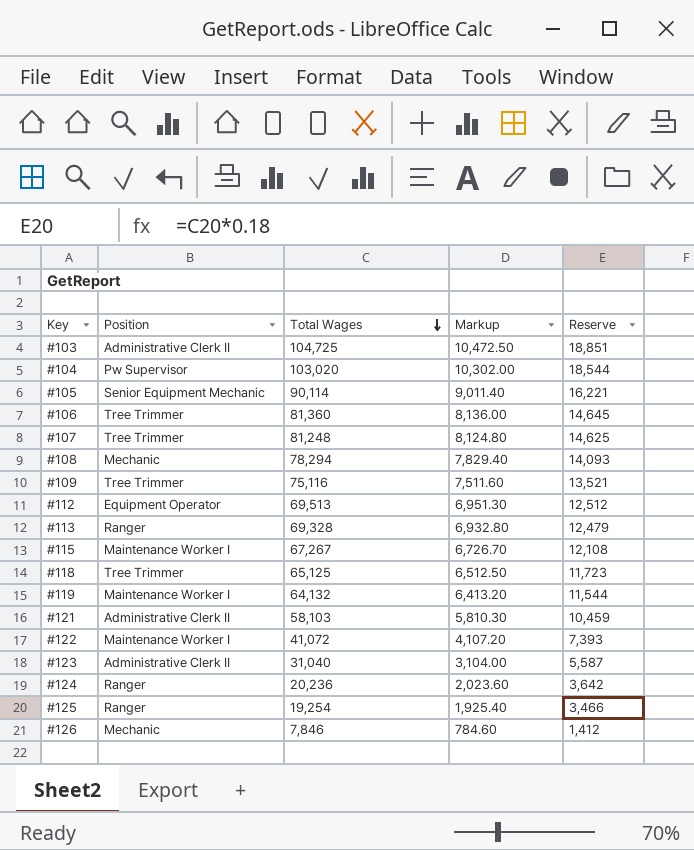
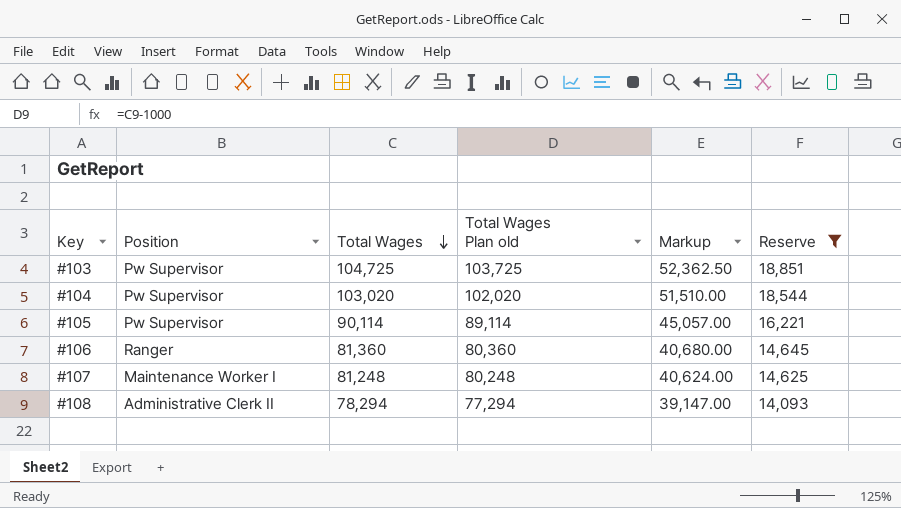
filter: none -> Reserve >= 14,093
column Total Wages Plan old | formula: none -> [Total Wages] - 1000
column Markup | formula: [Total Wages] * 0.1 -> [Total Wages] * 0.5
#103 | Position: Administrative Clerk II -> Pw Supervisor
#105 | Position: Senior Equipment Mechanic -> Pw Supervisor
#106 | Position: Tree Trimmer -> Ranger
#107 | Position: Tree Trimmer -> Maintenance Worker I
#108 | Position: Mechanic -> Administrative Clerk II

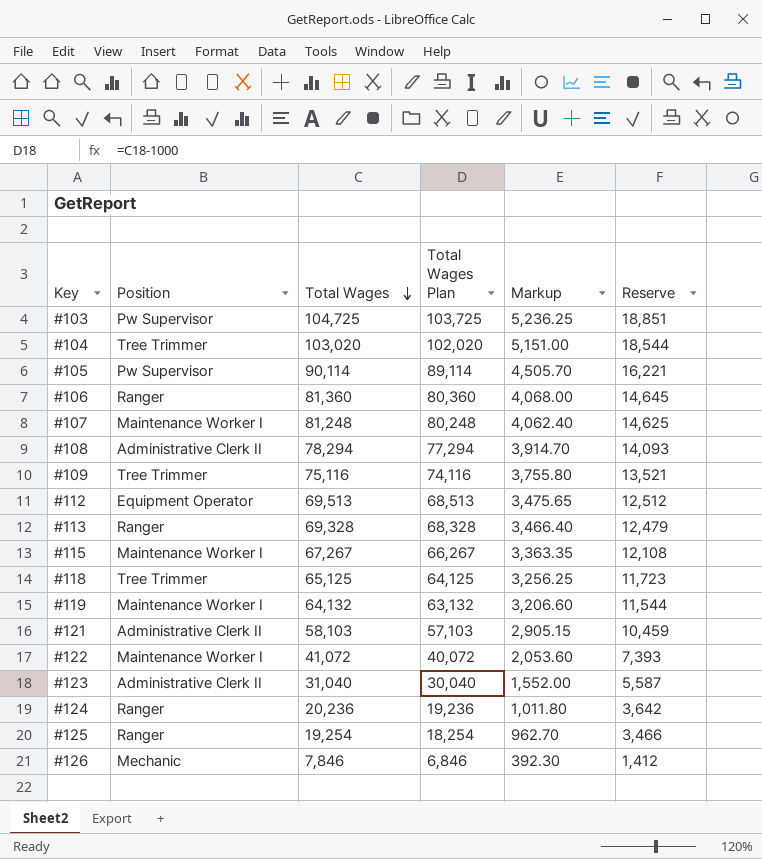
filter: Reserve >= 14,093 -> none
column name: Total Wages Plan old -> Total Wages Plan
column Markup | formula: [Total Wages] * 0.5 -> [Total Wages] * 0.05
#104 | Position: Pw Supervisor -> Tree Trimmer

